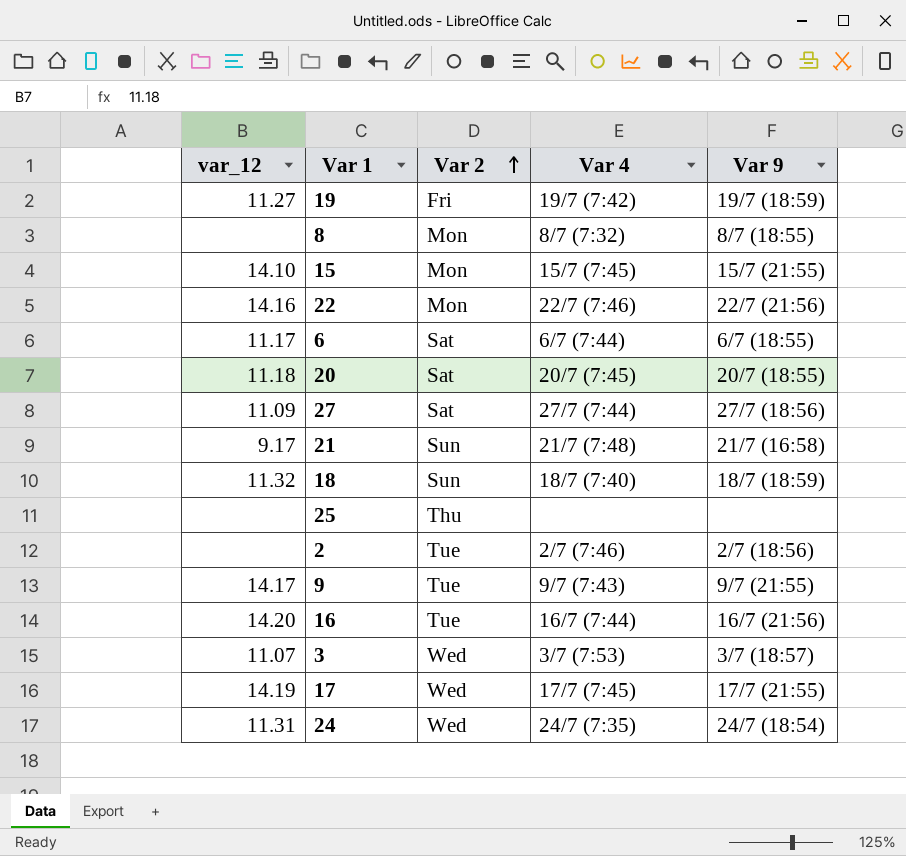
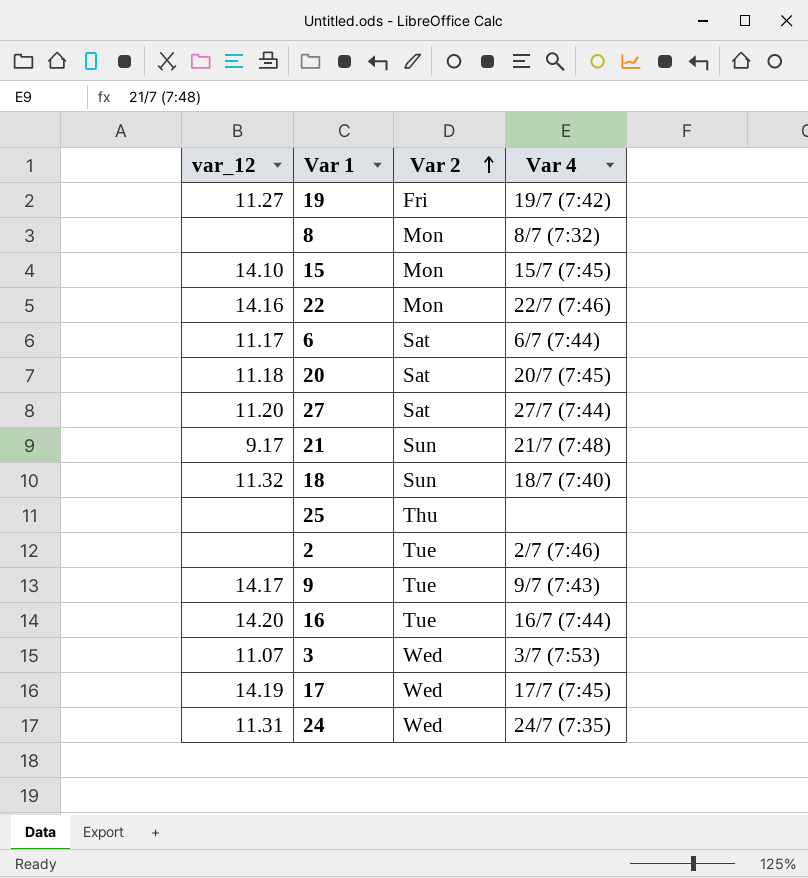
column Var 9 | position: 5 -> none
27 | var_12: 11.09 -> 11.20

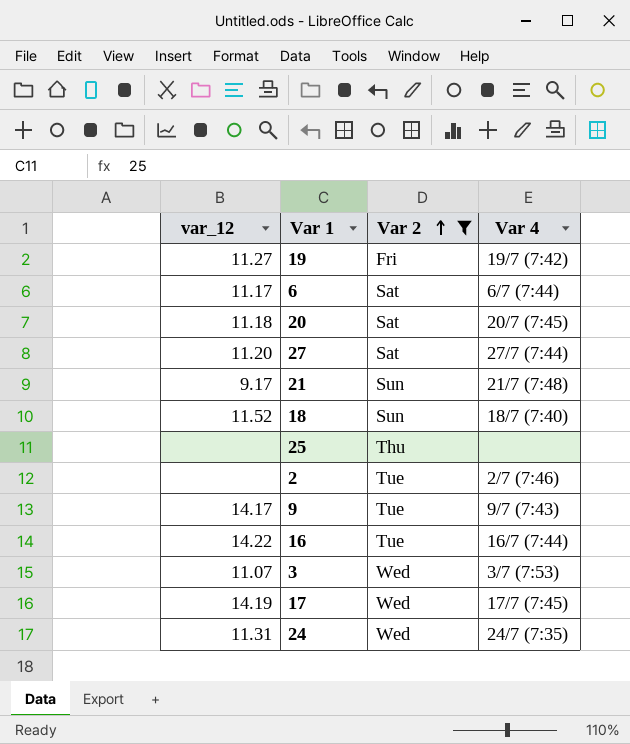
filter: none -> Var 2 != Mon
18 | var_12: 11.32 -> 11.52
16 | var_12: 14.20 -> 14.22

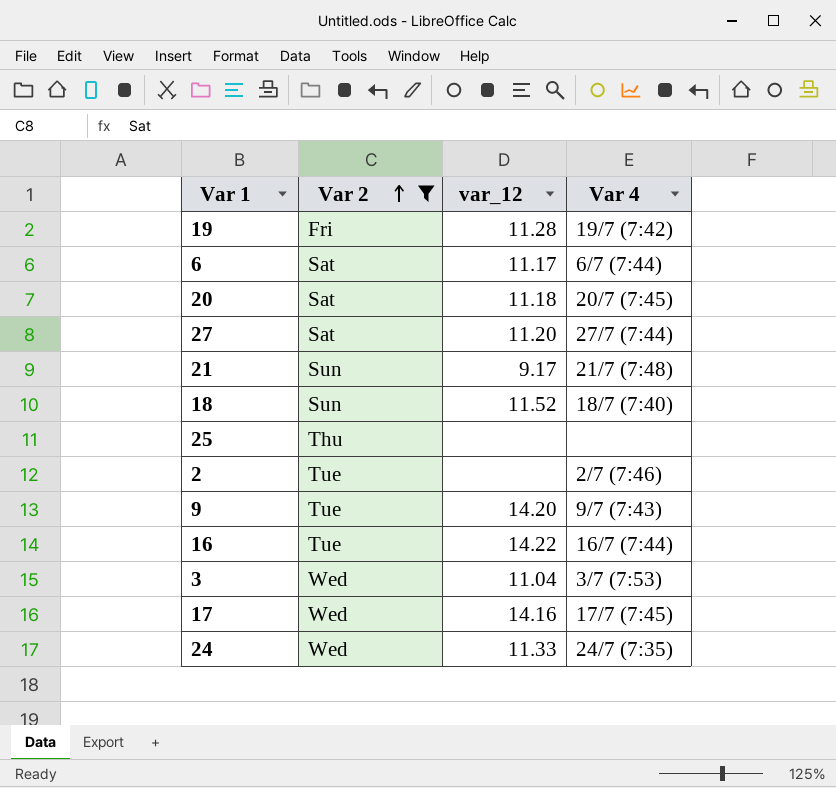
column var_12 | position: 1 -> 3
19 | var_12: 11.27 -> 11.28
9 | var_12: 14.17 -> 14.20
3 | var_12: 11.07 -> 11.04
17 | var_12: 14.19 -> 14.16
24 | var_12: 11.31 -> 11.33

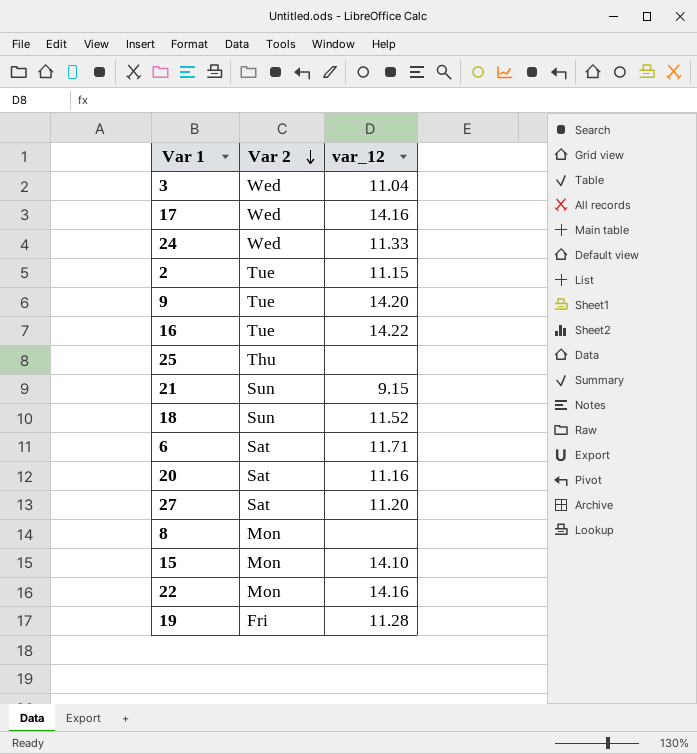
filter: Var 2 != Mon -> none
row order: Var 2 ascending -> Var 2 descending
column Var 4 | position: 4 -> none
2 | var_12: none -> 11.15
21 | var_12: 9.17 -> 9.15
6 | var_12: 11.17 -> 11.71
20 | var_12: 11.18 -> 11.16

